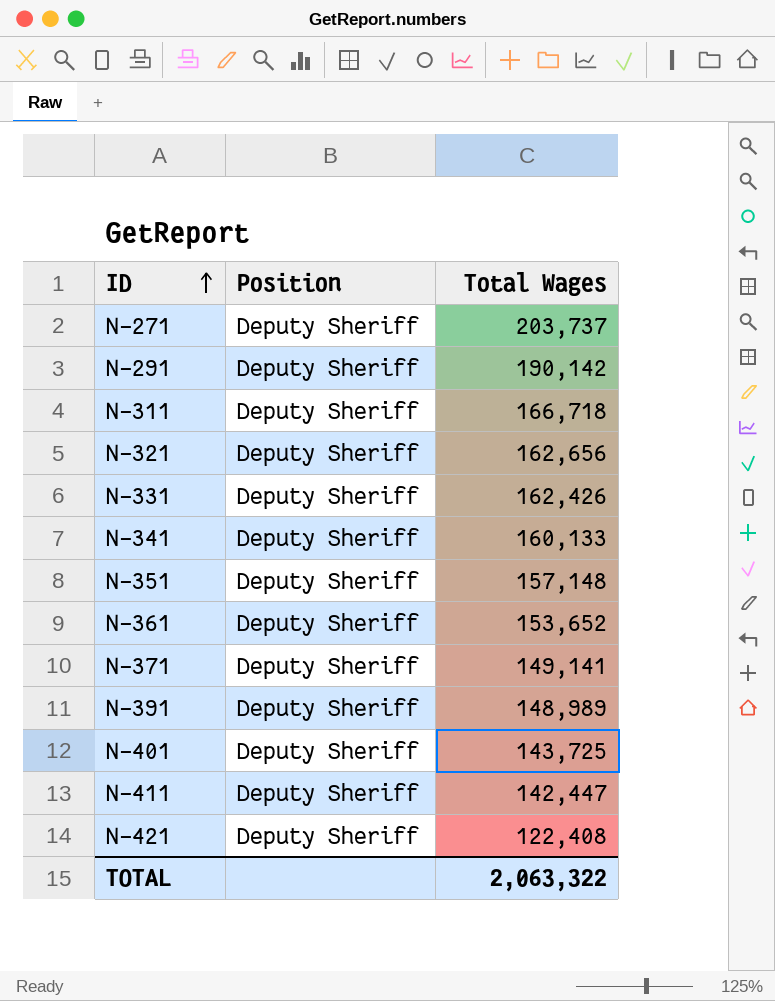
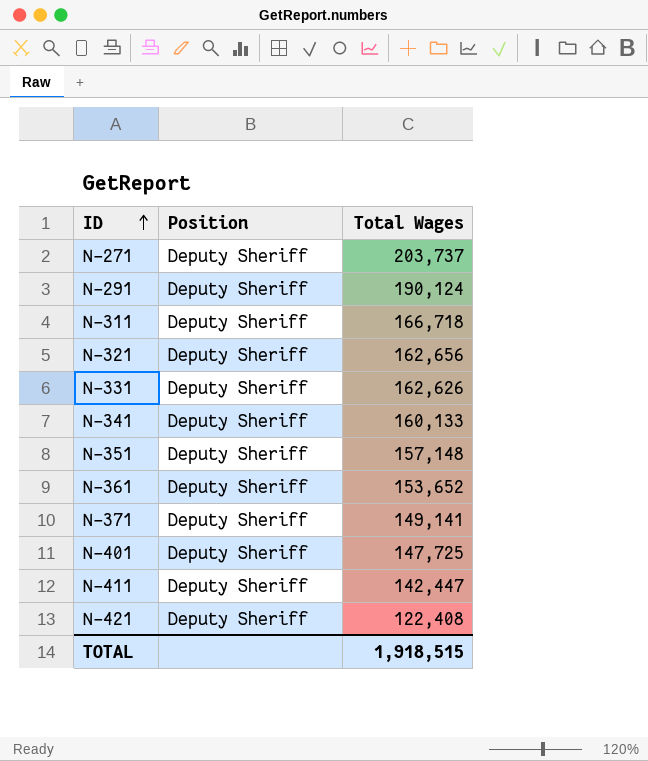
row N-391: Deputy Sheriff | 148,989 -> none
N-291 | Total Wages: 190,142 -> 190,124
N-331 | Total Wages: 162,426 -> 162,626
N-401 | Total Wages: 143,725 -> 147,725
TOTAL | Total Wages: 2,063,322 -> 1,918,515

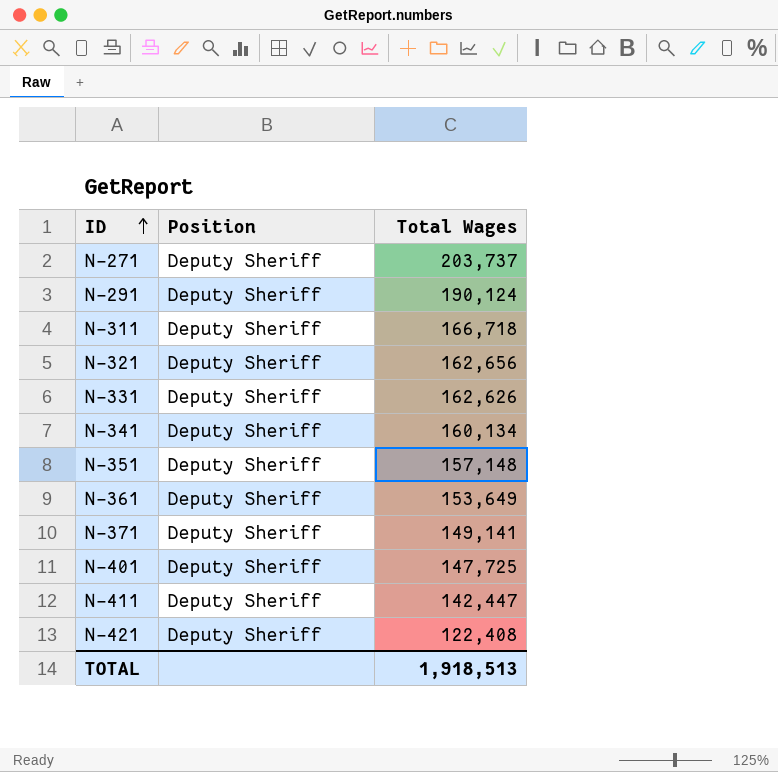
N-341 | Total Wages: 160,133 -> 160,134
N-361 | Total Wages: 153,652 -> 153,649
TOTAL | Total Wages: 1,918,515 -> 1,918,513

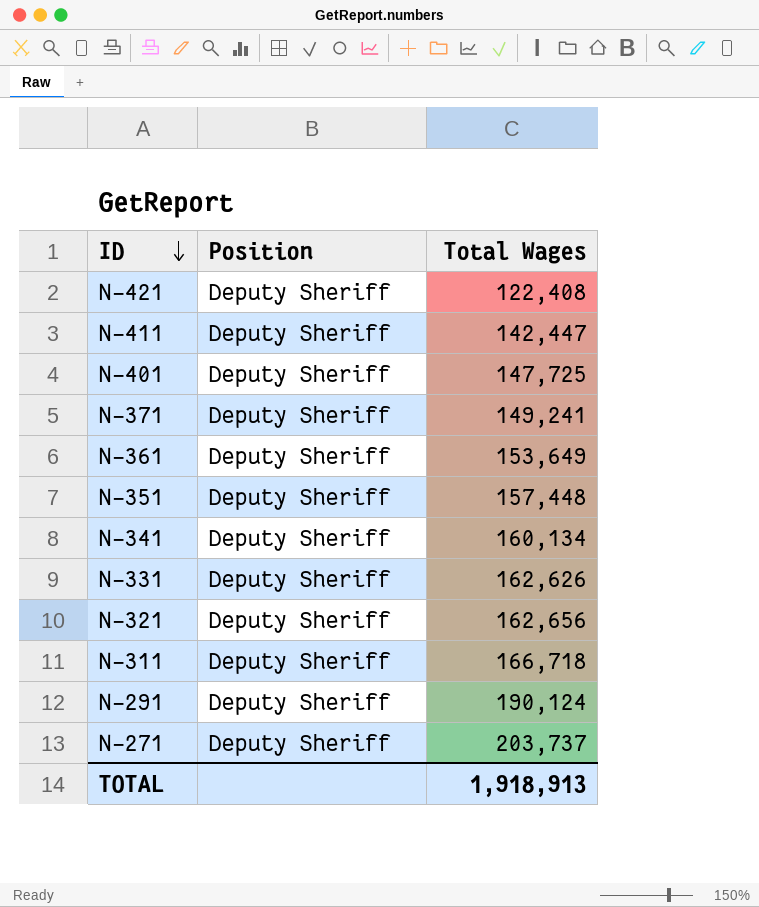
row order: ID ascending -> ID descending
N-371 | Total Wages: 149,141 -> 149,241
N-351 | Total Wages: 157,148 -> 157,448
TOTAL | Total Wages: 1,918,513 -> 1,918,913

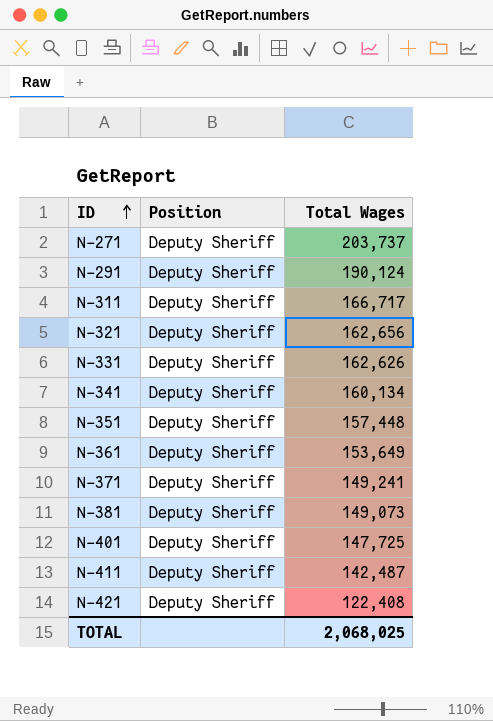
row order: ID descending -> ID ascending
N-311 | Total Wages: 166,718 -> 166,717
row N-381: none -> Deputy Sheriff | 149,073
N-411 | Total Wages: 142,447 -> 142,487
TOTAL | Total Wages: 1,918,913 -> 2,068,025

